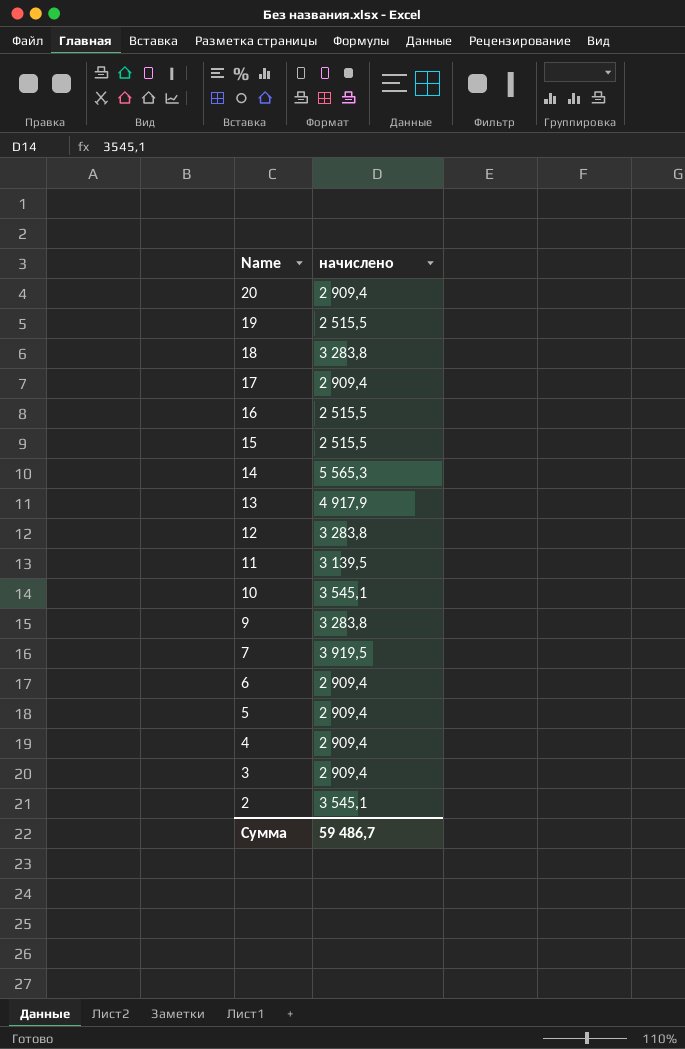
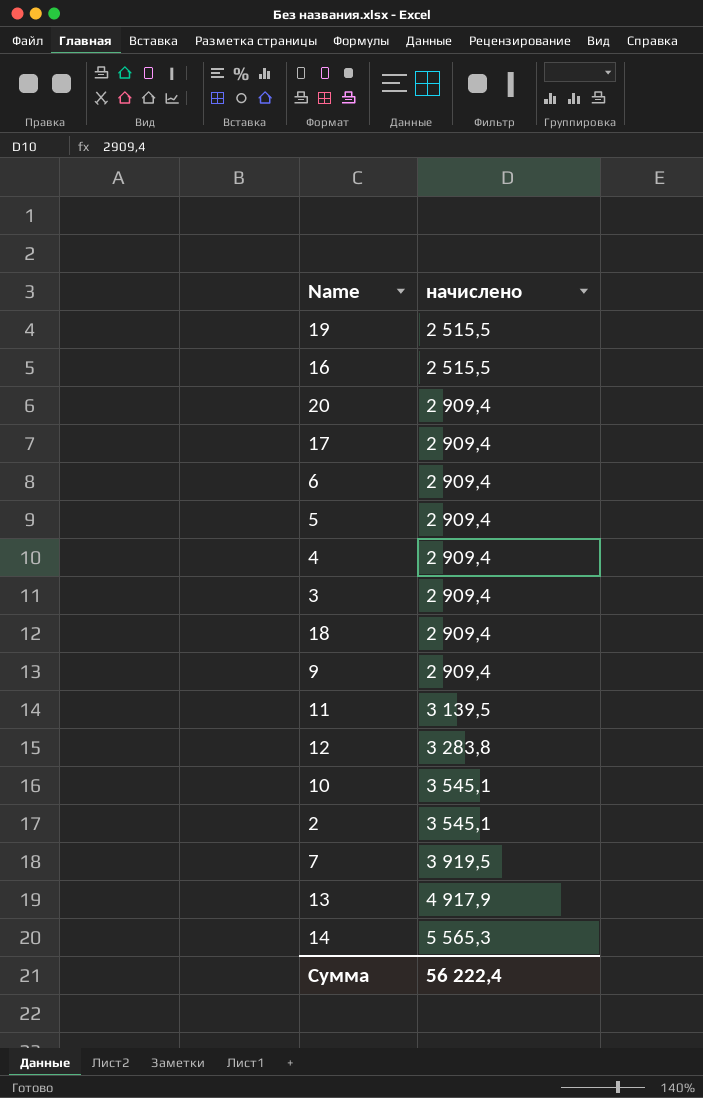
row order: Name descending -> начислено ascending
row 15: 2 515,5 -> none
18 | начислено: 3 283,8 -> 2 909,4
9 | начислено: 3 283,8 -> 2 909,4
Сумма | начислено: 59 486,7 -> 56 222,4

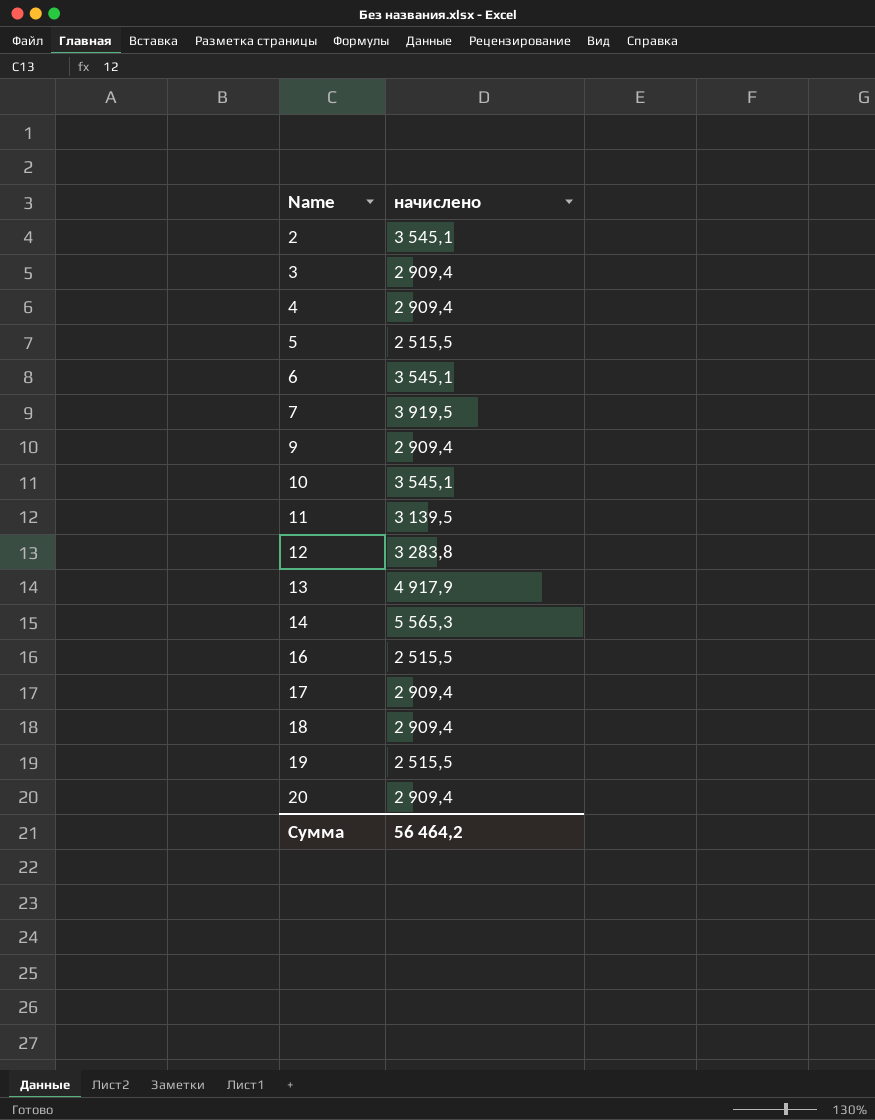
row order: начислено ascending -> Name ascending
5 | начислено: 2 909,4 -> 2 515,5
6 | начислено: 2 909,4 -> 3 545,1
Сумма | начислено: 56 222,4 -> 56 464,2

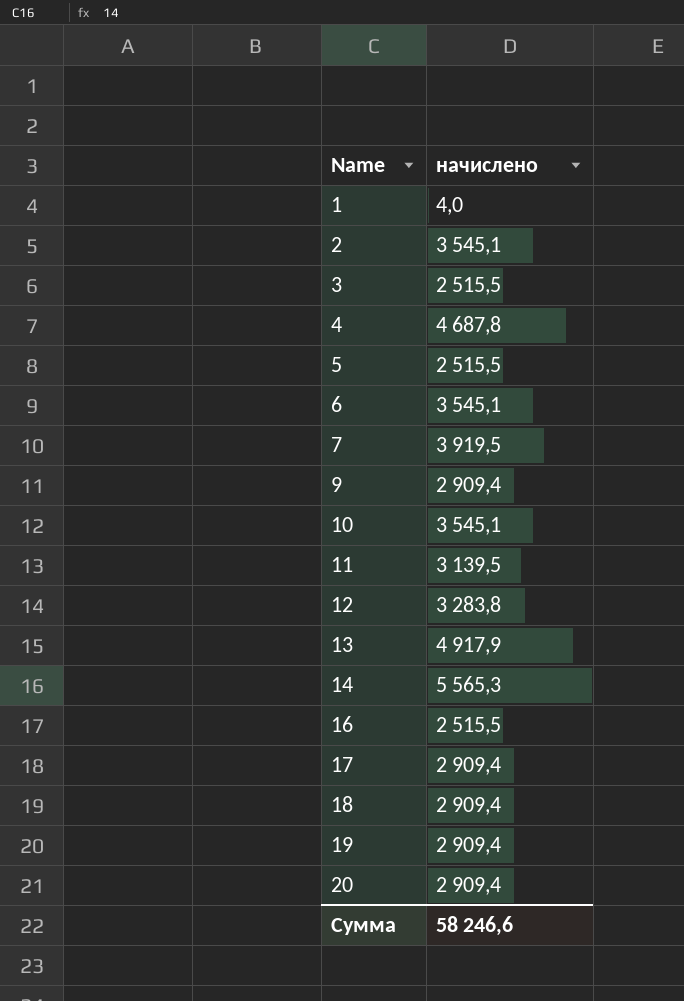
row 1: none -> 4,0
3 | начислено: 2 909,4 -> 2 515,5
4 | начислено: 2 909,4 -> 4 687,8
19 | начислено: 2 515,5 -> 2 909,4
Сумма | начислено: 56 464,2 -> 58 246,6

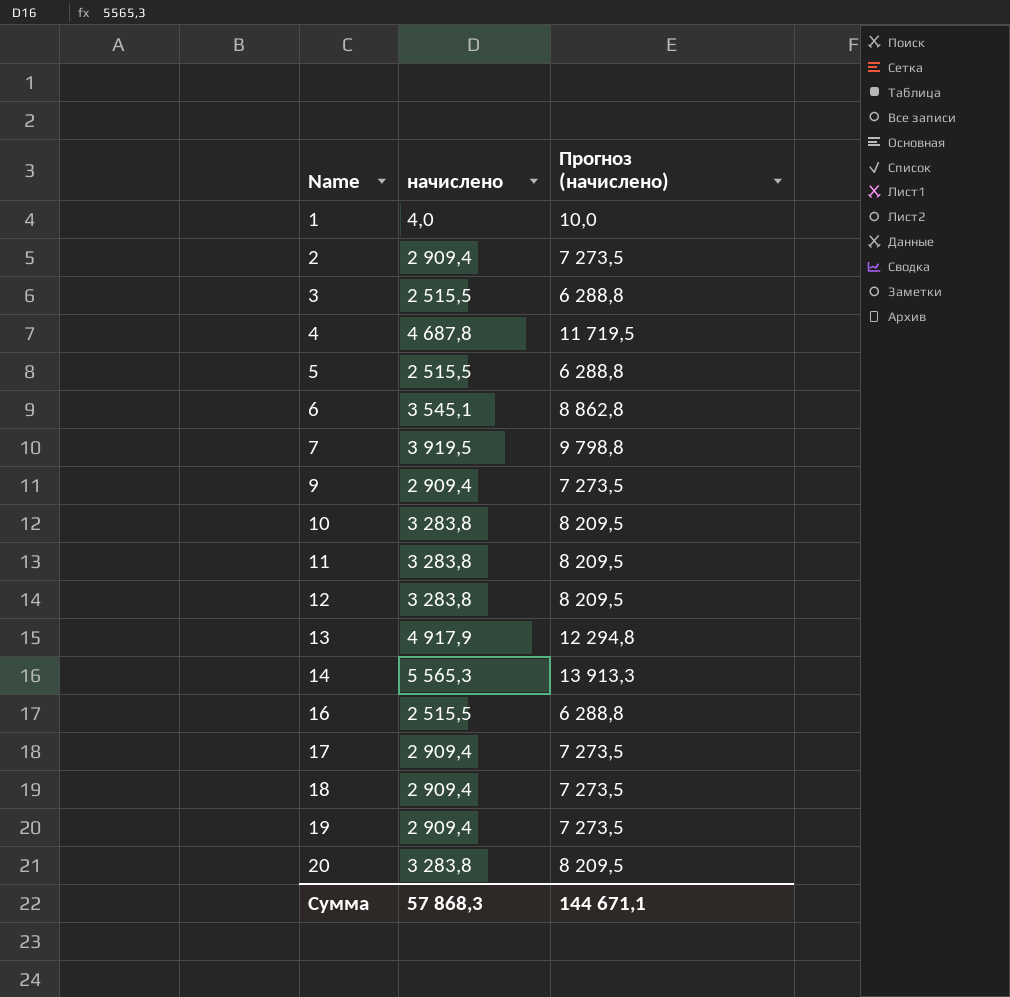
column Прогноз (начислено) | formula: none -> [начислено] * 2,5
2 | начислено: 3 545,1 -> 2 909,4
10 | начислено: 3 545,1 -> 3 283,8
11 | начислено: 3 139,5 -> 3 283,8
20 | начислено: 2 909,4 -> 3 283,8
Сумма | начислено: 58 246,6 -> 57 868,3

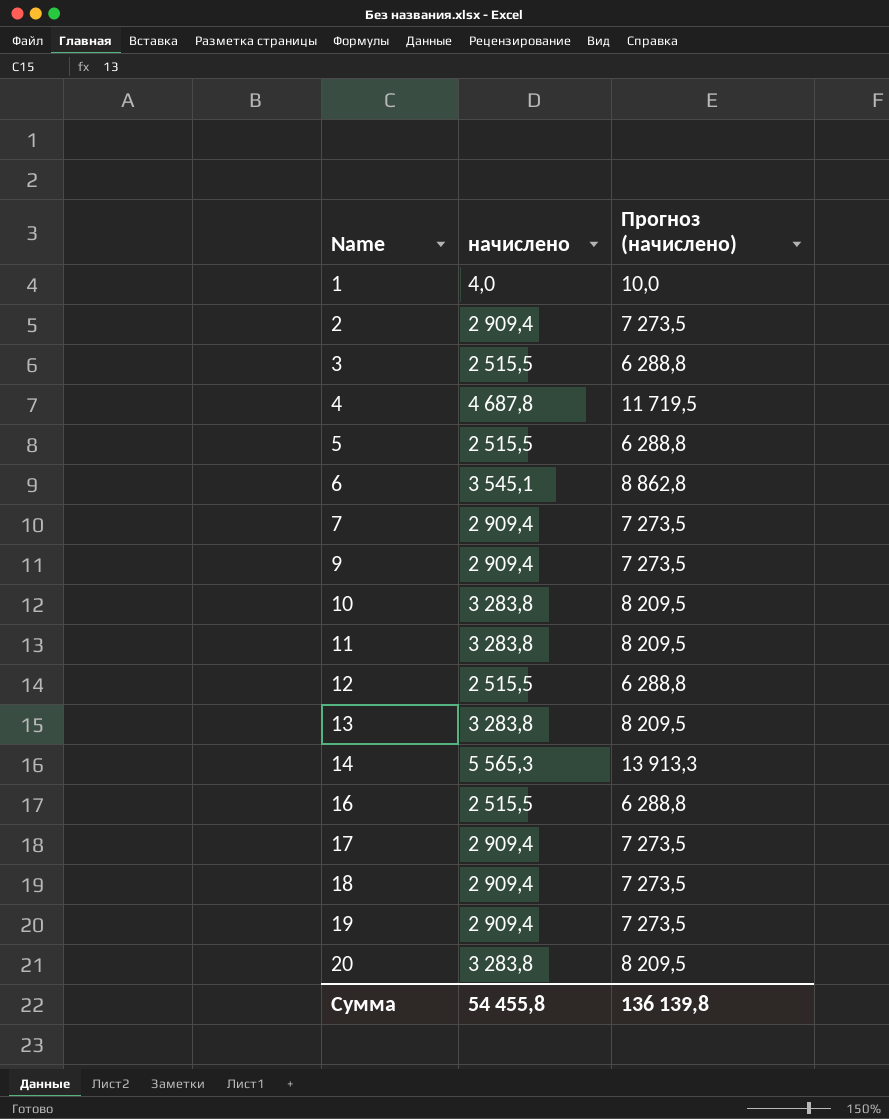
7 | начислено: 3 919,5 -> 2 909,4
7 | Прогноз (начислено): 9 798,8 -> 7 273,5
12 | начислено: 3 283,8 -> 2 515,5
12 | Прогноз (начислено): 8 209,5 -> 6 288,8
13 | начислено: 4 917,9 -> 3 283,8
13 | Прогноз (начислено): 12 294,8 -> 8 209,5
Сумма | начислено: 57 868,3 -> 54 455,8
Сумма | Прогноз (начислено): 144 671,1 -> 136 139,8

